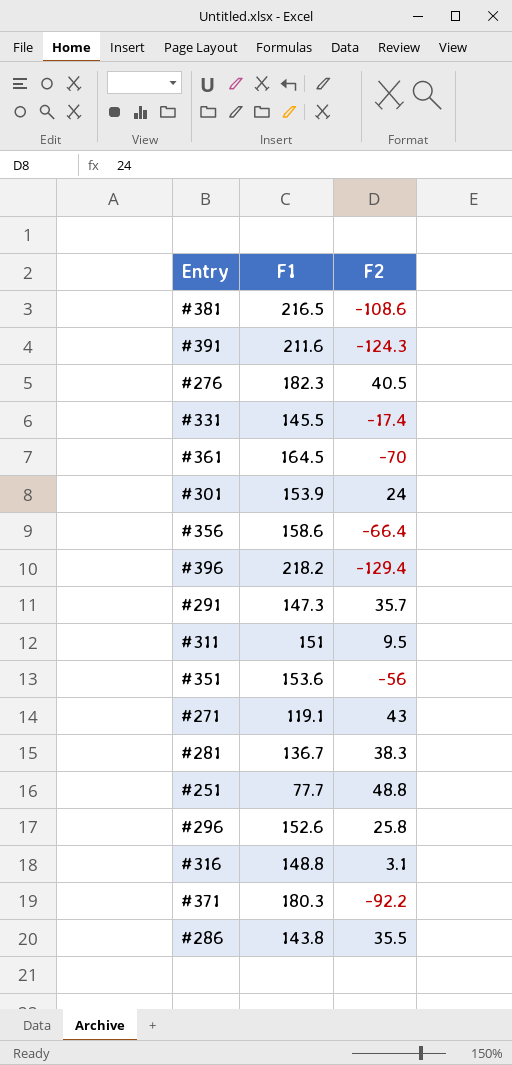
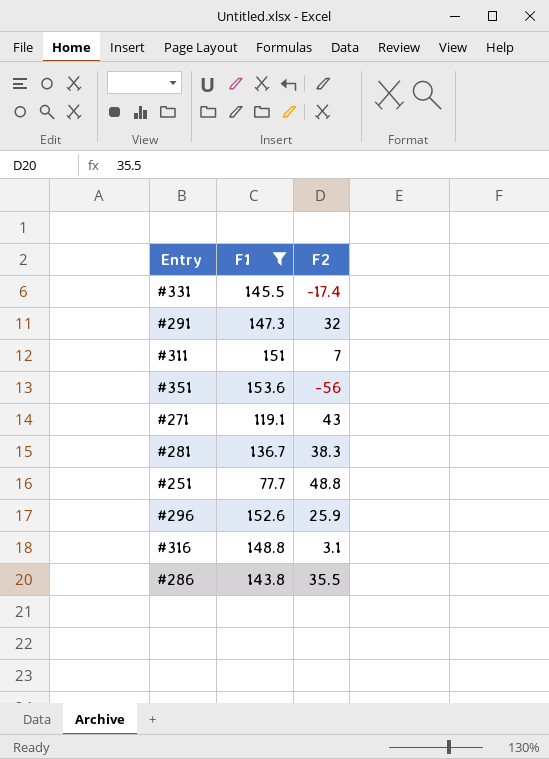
filter: none -> F1 <= 153.6
#291 | F2: 35.7 -> 32
#311 | F2: 9.5 -> 7
#296 | F2: 25.8 -> 25.9

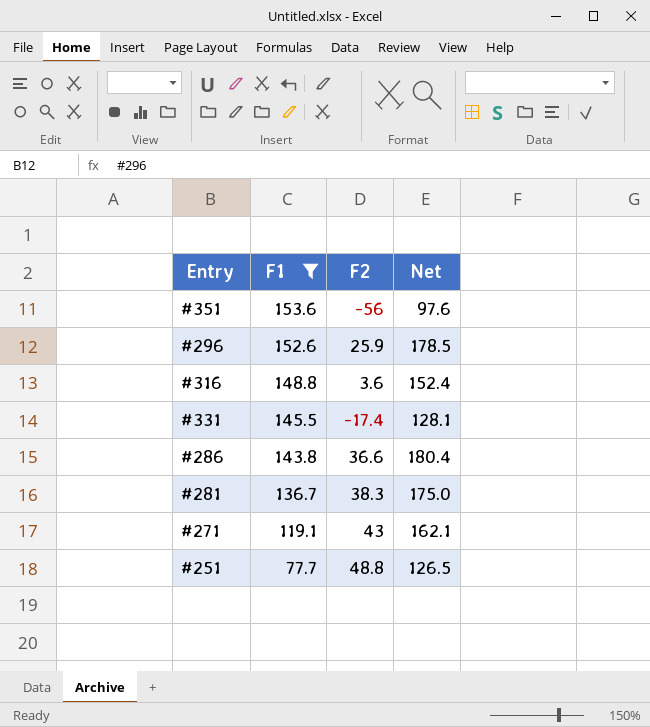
row order: none -> F1 descending
column Net | formula: none -> [F1] + [F2]
row #291: 147.3 | 32 -> none
row #311: 151 | 7 -> none
#316 | F2: 3.1 -> 3.6
#286 | F2: 35.5 -> 36.6

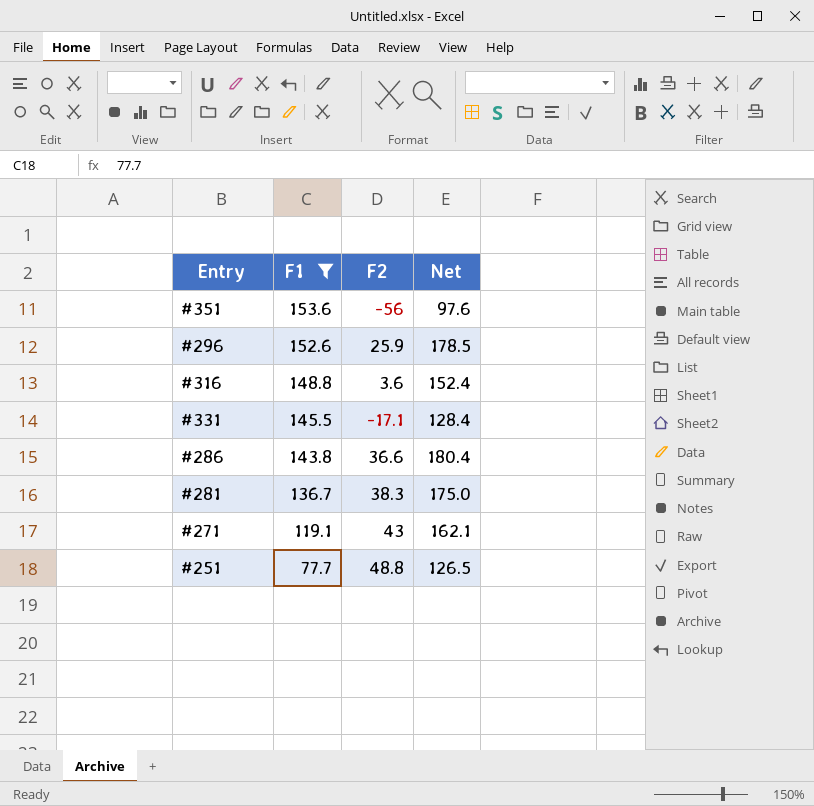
#331 | F2: -17.4 -> -17.1
#331 | Net: 128.1 -> 128.4

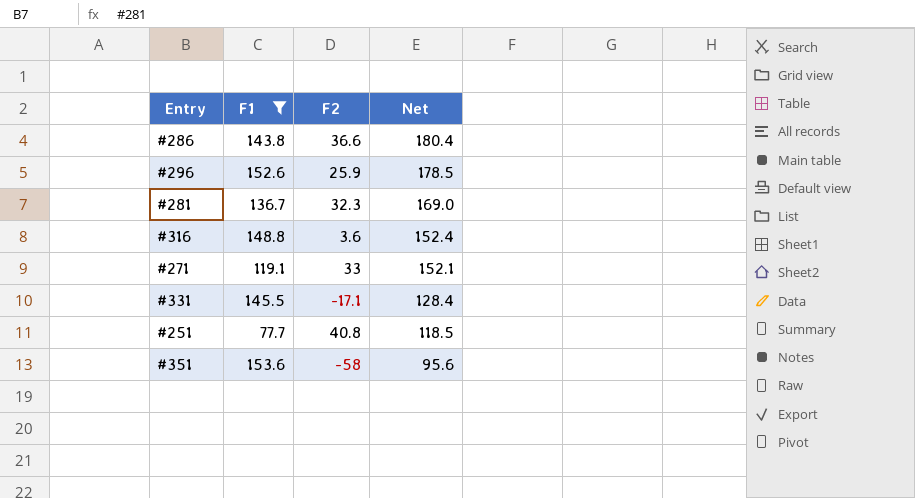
row order: F1 descending -> Net descending
#281 | F2: 38.3 -> 32.3
#281 | Net: 175.0 -> 169.0
#271 | F2: 43 -> 33
#271 | Net: 162.1 -> 152.1
#251 | F2: 48.8 -> 40.8
#251 | Net: 126.5 -> 118.5
#351 | F2: -56 -> -58
#351 | Net: 97.6 -> 95.6

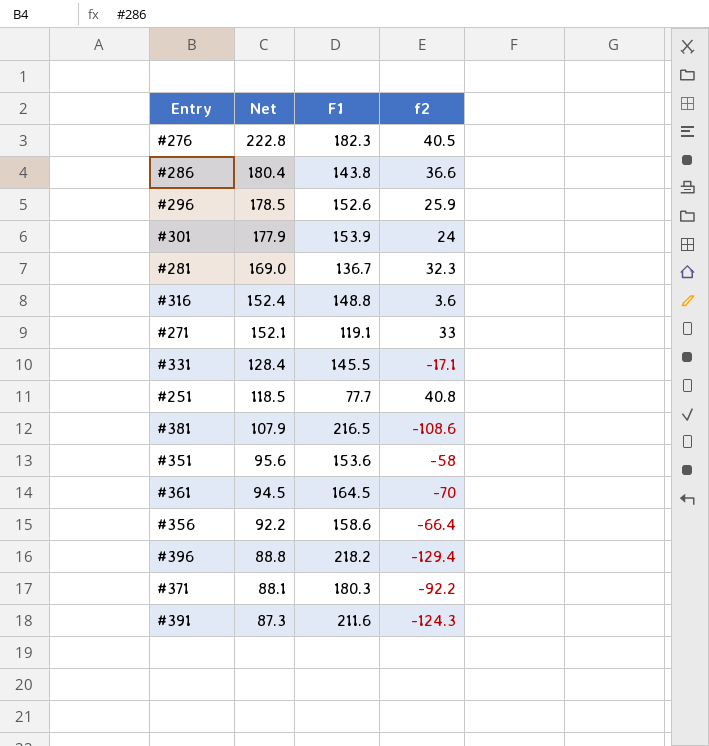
filter: F1 <= 153.6 -> none
column Net | position: 4 -> 2
column name: F2 -> f2

